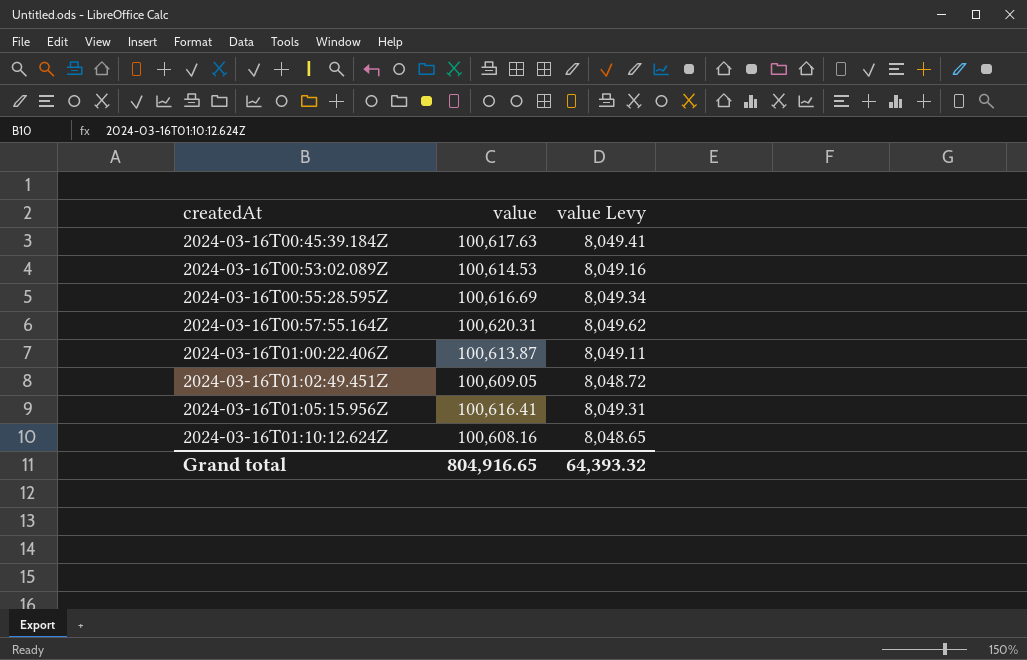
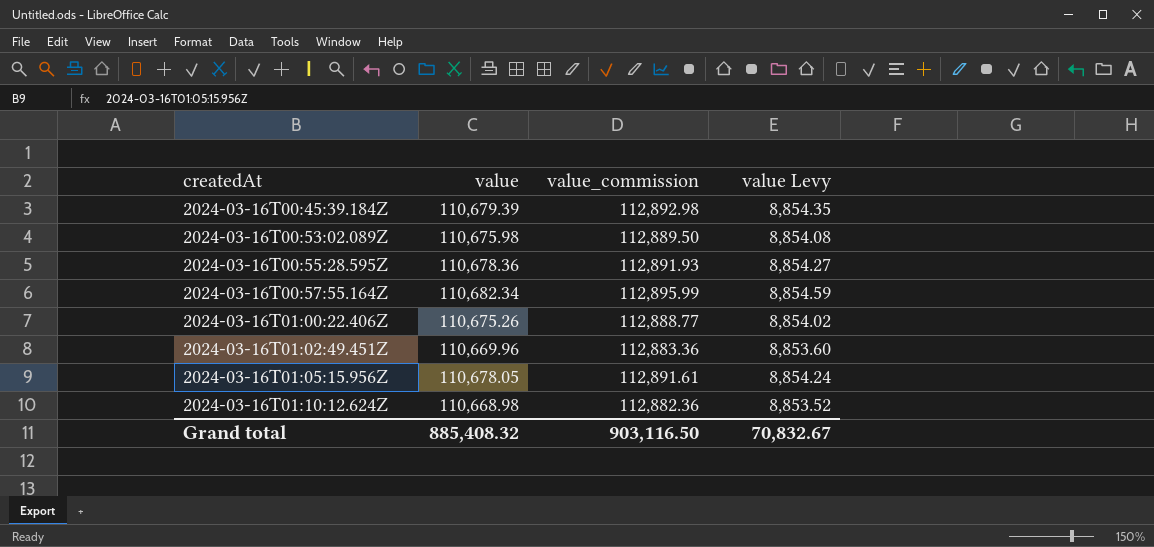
column value_commission | formula: none -> [value] * 1.02
2024-03-16T00:45:39.184Z | value: 100,617.63 -> 110,679.39
2024-03-16T00:45:39.184Z | value Levy: 8,049.41 -> 8,854.35
2024-03-16T00:53:02.089Z | value: 100,614.53 -> 110,675.98
2024-03-16T00:53:02.089Z | value Levy: 8,049.16 -> 8,854.08
2024-03-16T00:55:28.595Z | value: 100,616.69 -> 110,678.36
2024-03-16T00:55:28.595Z | value Levy: 8,049.34 -> 8,854.27
2024-03-16T00:57:55.164Z | value: 100,620.31 -> 110,682.34
2024-03-16T00:57:55.164Z | value Levy: 8,049.62 -> 8,854.59
2024-03-16T01:00:22.406Z | value: 100,613.87 -> 110,675.26
2024-03-16T01:00:22.406Z | value Levy: 8,049.11 -> 8,854.02
2024-03-16T01:02:49.451Z | value: 100,609.05 -> 110,669.96
2024-03-16T01:02:49.451Z | value Levy: 8,048.72 -> 8,853.60
2024-03-16T01:05:15.956Z | value: 100,616.41 -> 110,678.05
2024-03-16T01:05:15.956Z | value Levy: 8,049.31 -> 8,854.24
2024-03-16T01:10:12.624Z | value: 100,608.16 -> 110,668.98
2024-03-16T01:10:12.624Z | value Levy: 8,048.65 -> 8,853.52
Grand total | value: 804,916.65 -> 885,408.32
Grand total | value Levy: 64,393.32 -> 70,832.67

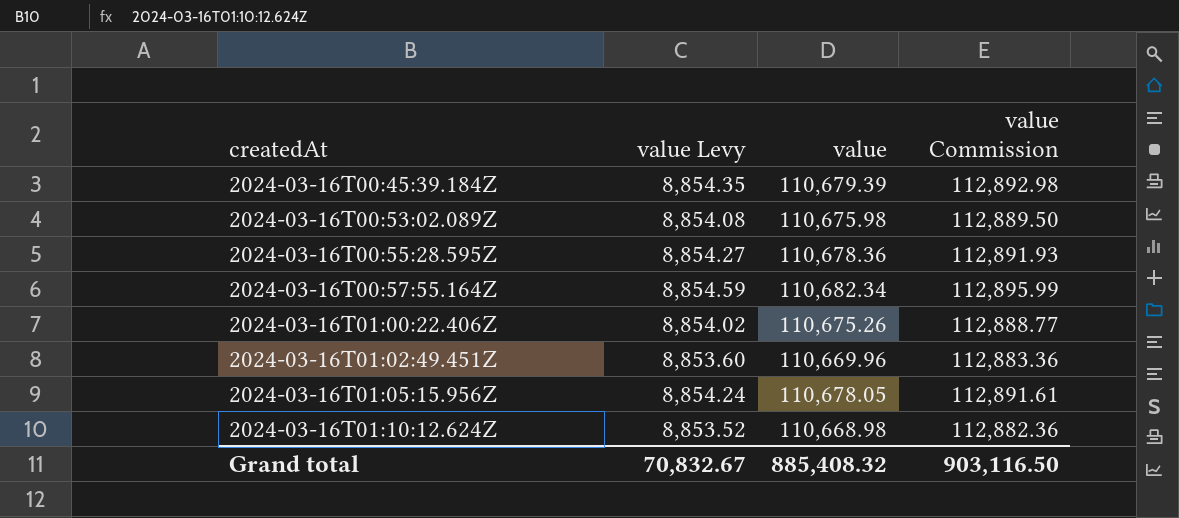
column value Levy | position: 4 -> 2
column name: value_commission -> value Commission

